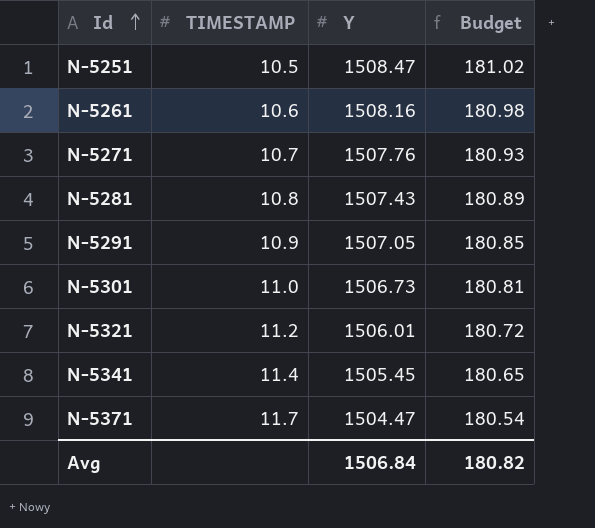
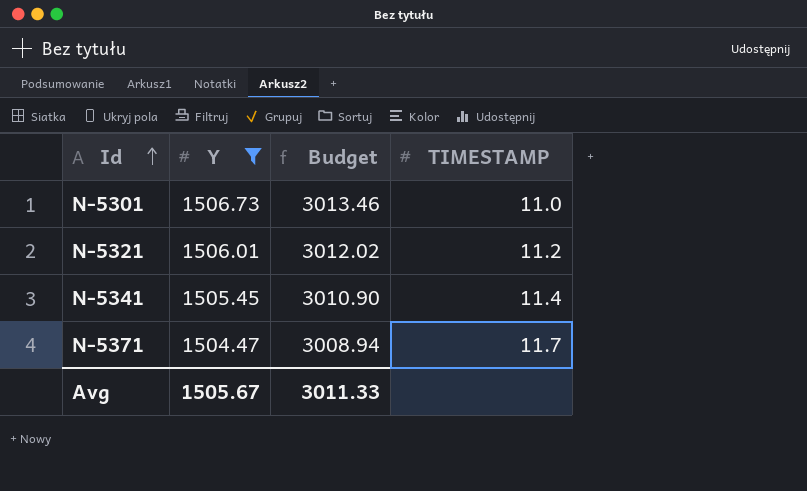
filter: none -> Y <= 1506.73
column Budget | formula: [Y] * 0.12 -> [Y] * 2
column TIMESTAMP | position: 2 -> 4
Avg | Y: 1506.84 -> 1505.67
Avg | Budget: 180.82 -> 3011.33

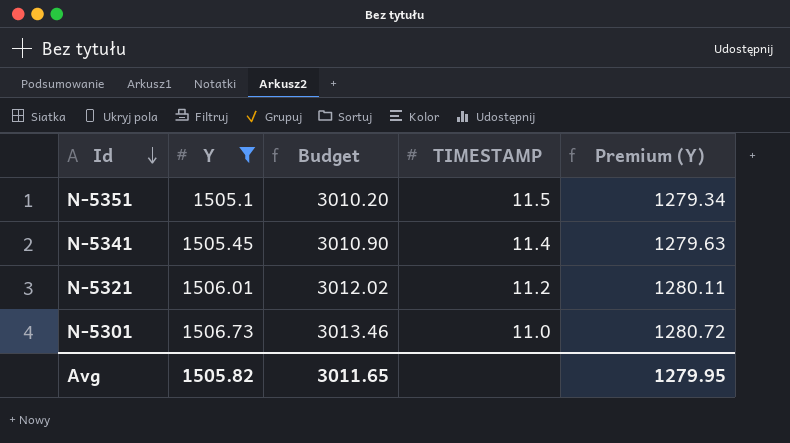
row order: Id ascending -> Id descending
column Premium (Y) | formula: none -> [Y] * 0.85
row N-5371: 1504.47 | 3008.94 | 11.7 -> none
row N-5351: none -> 1505.1 | 3010.20 | 11.5 | 1279.34
Avg | Y: 1505.67 -> 1505.82
Avg | Budget: 3011.33 -> 3011.65

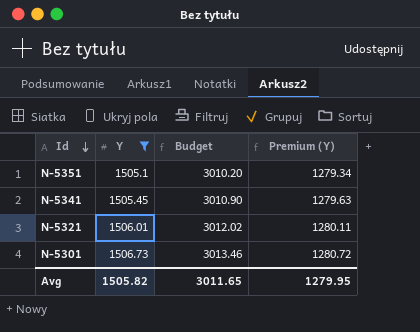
column TIMESTAMP | position: 4 -> none

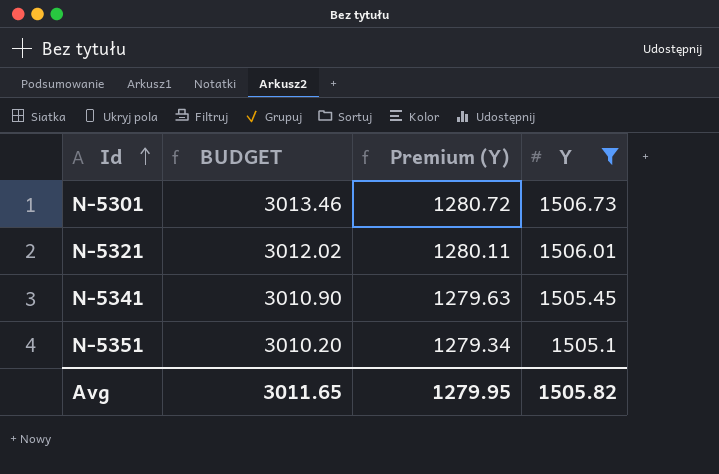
row order: Id descending -> Id ascending
column name: Budget -> BUDGET
column Y | position: 2 -> 4

